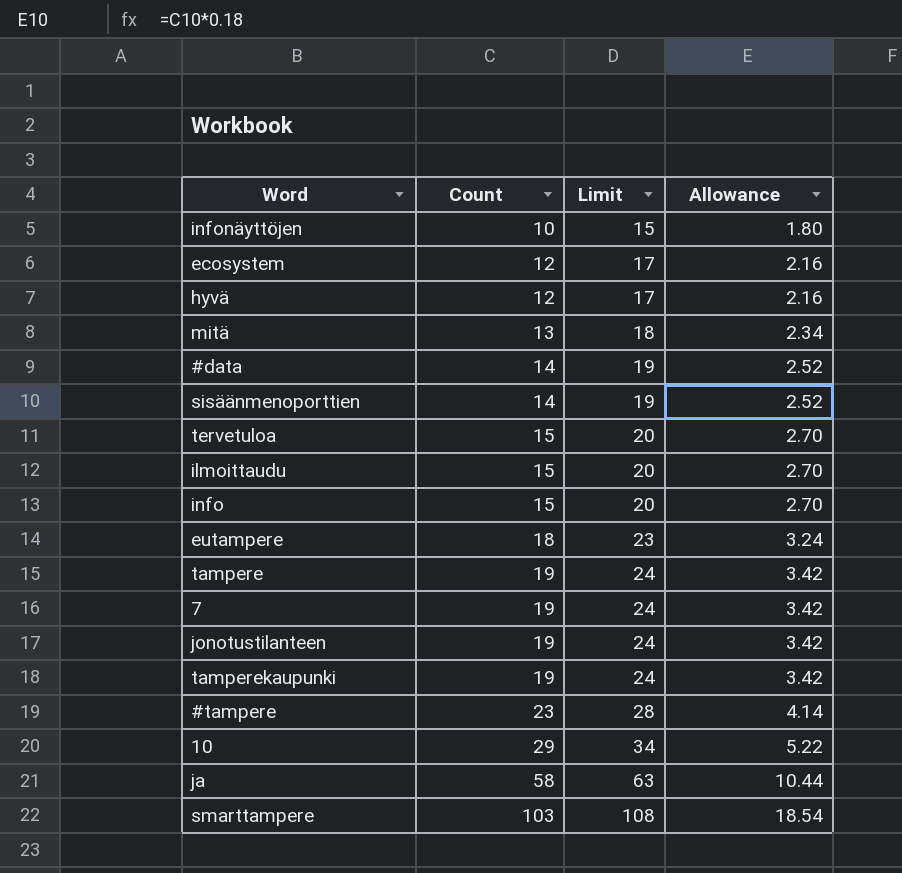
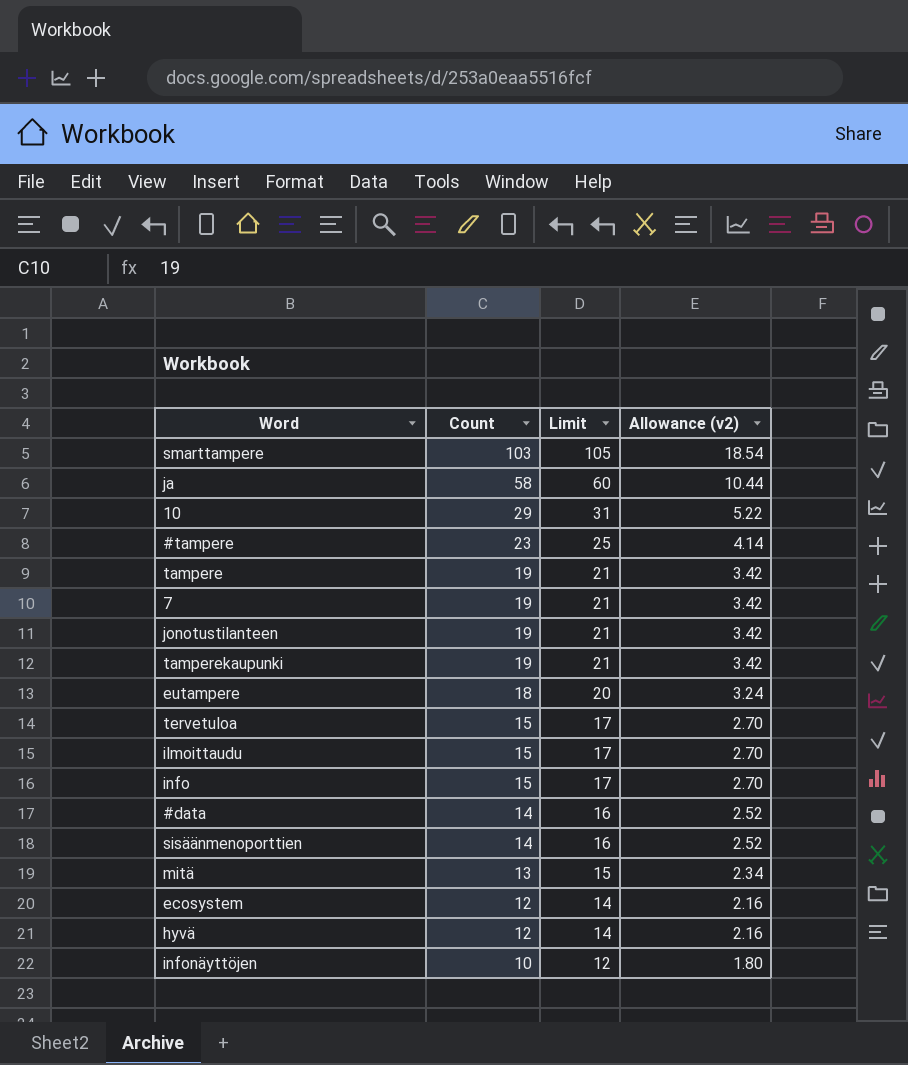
row order: Count ascending -> Count descending
column Limit | formula: [Count] + 5 -> [Count] + 2
column name: Allowance -> Allowance (v2)

